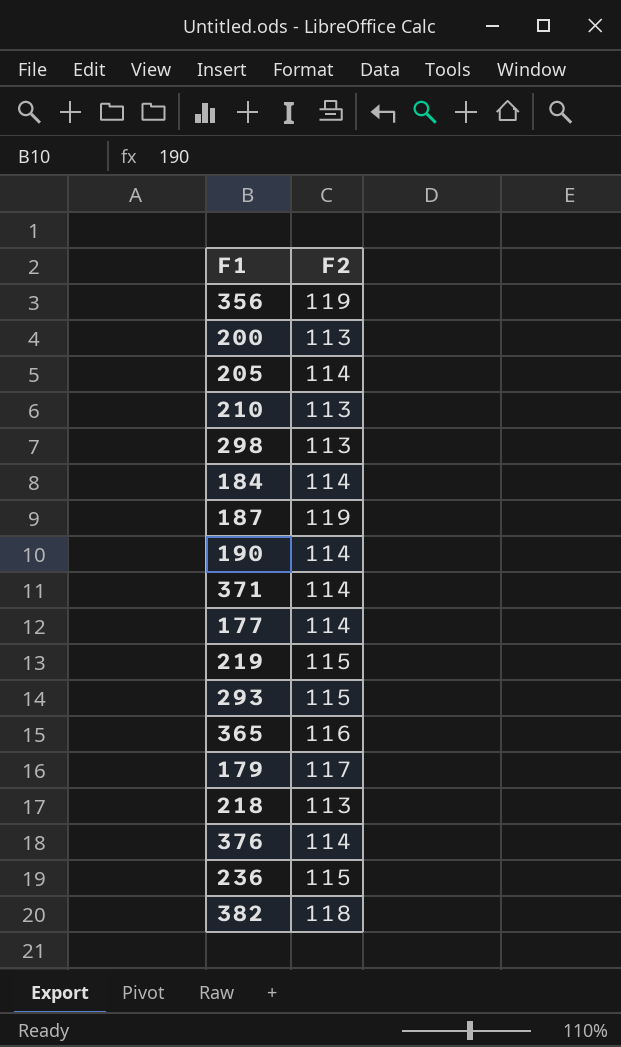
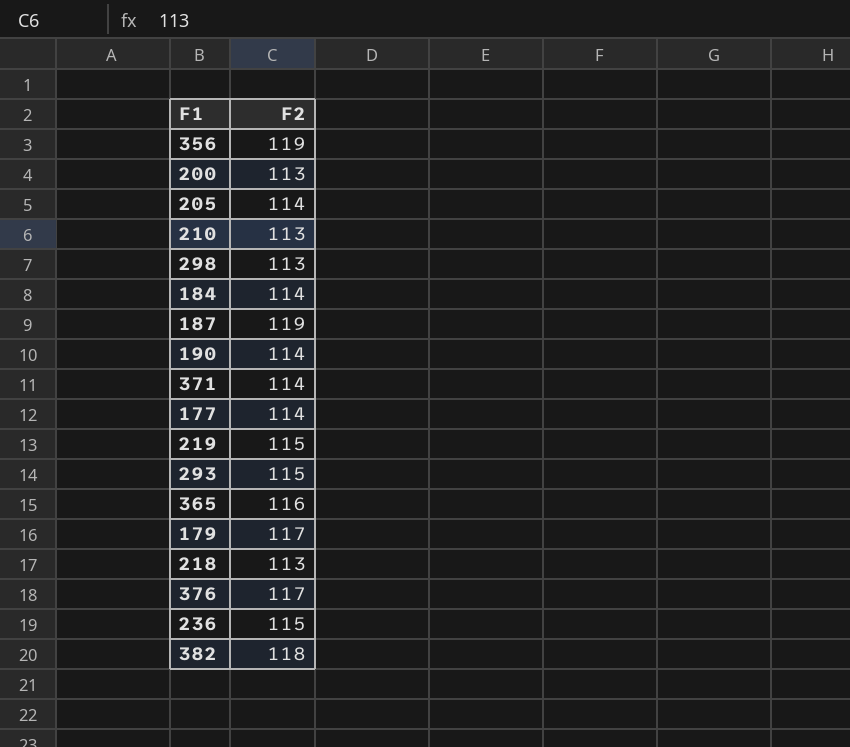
376 | F2: 114 -> 117

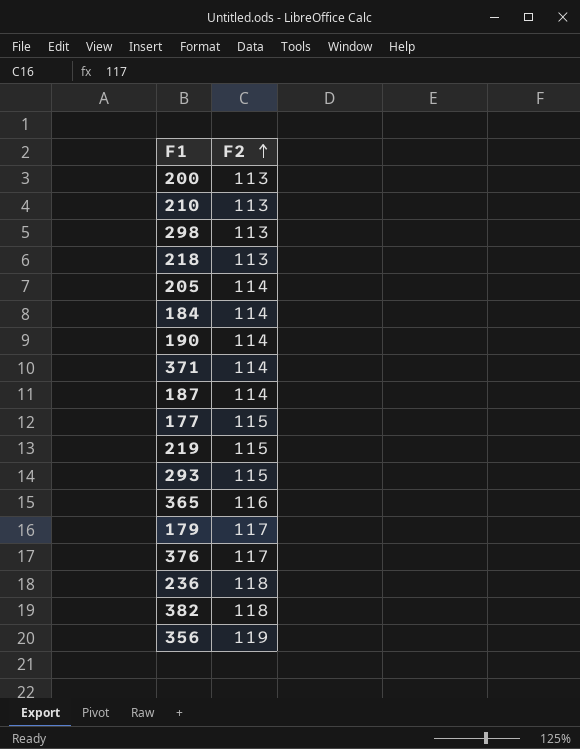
row order: none -> F2 ascending
187 | F2: 119 -> 114
177 | F2: 114 -> 115
236 | F2: 115 -> 118

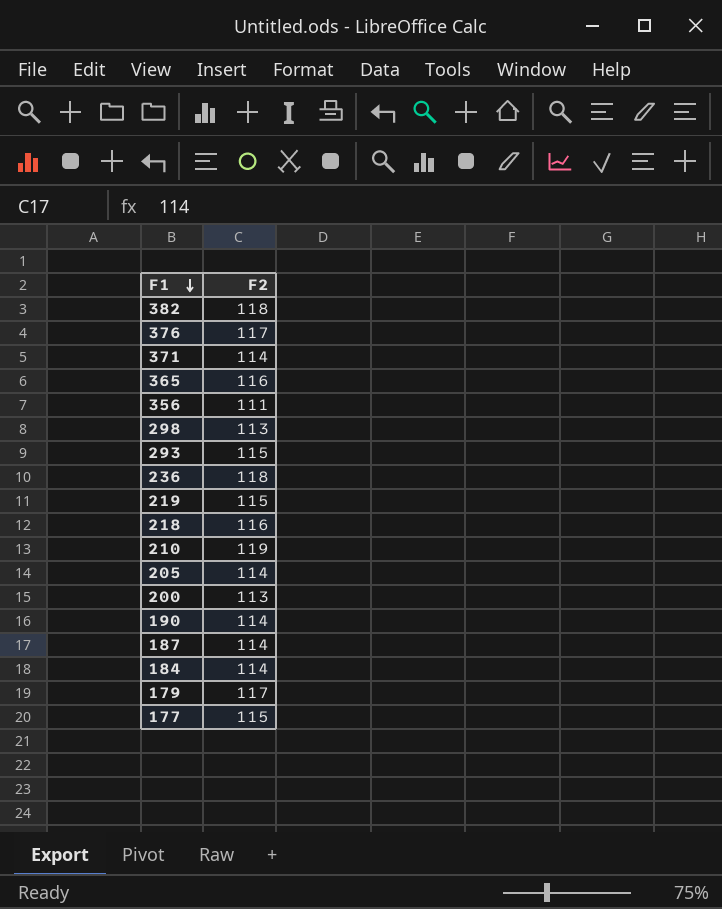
row order: F2 ascending -> F1 descending
356 | F2: 119 -> 111
218 | F2: 113 -> 116
210 | F2: 113 -> 119

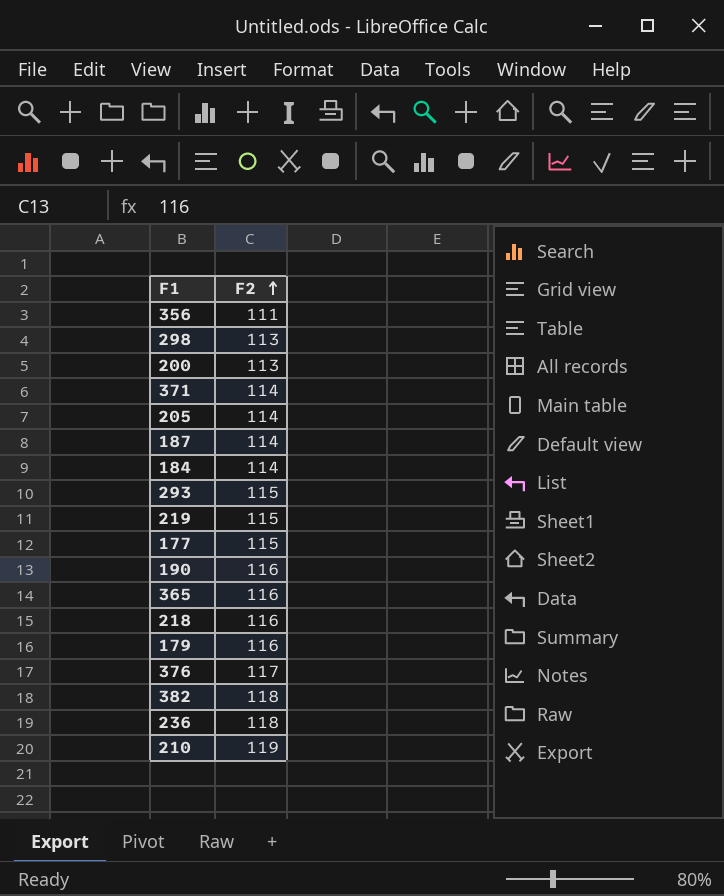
row order: F1 descending -> F2 ascending
190 | F2: 114 -> 116
179 | F2: 117 -> 116

